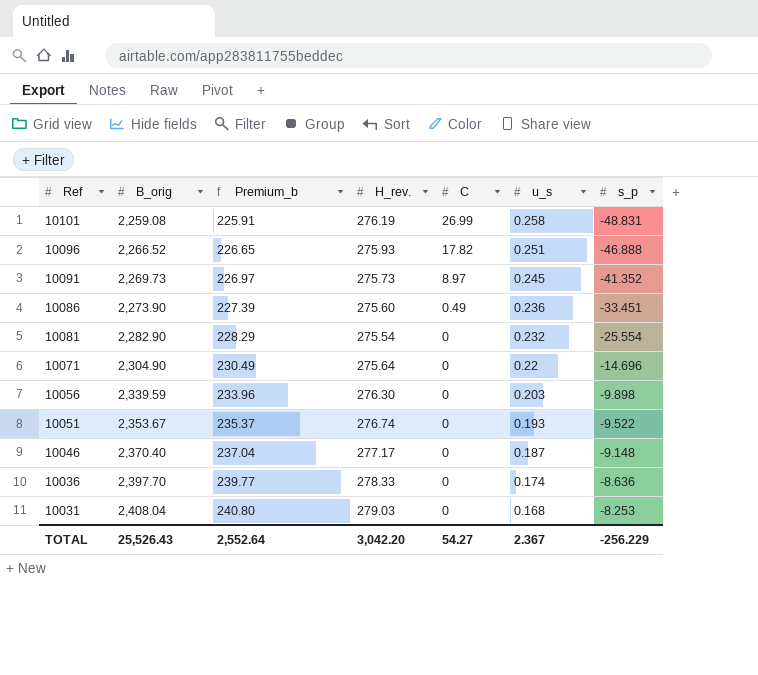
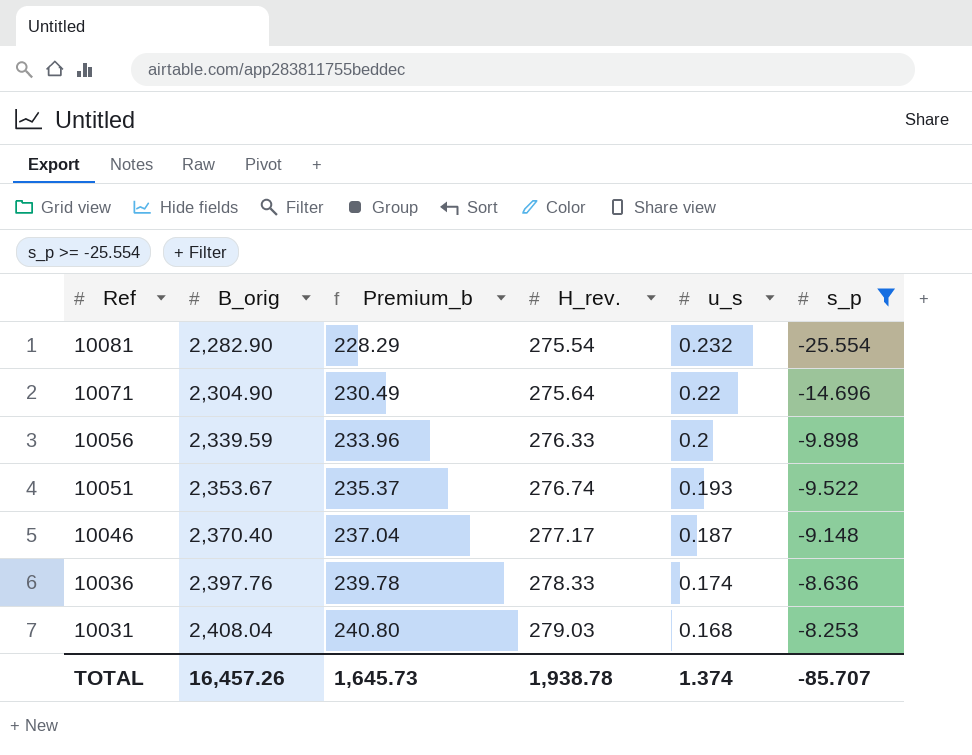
filter: none -> s_p >= -25.554
column C | position: 5 -> none
10056 | H_rev.: 276.30 -> 276.33
10056 | u_s: 0.203 -> 0.2
10036 | B_orig: 2,397.70 -> 2,397.76
10036 | Premium_b: 239.77 -> 239.78
TOTAL | B_orig: 25,526.43 -> 16,457.26
TOTAL | Premium_b: 2,552.64 -> 1,645.73
TOTAL | H_rev.: 3,042.20 -> 1,938.78
TOTAL | u_s: 2.367 -> 1.374
TOTAL | s_p: -256.229 -> -85.707

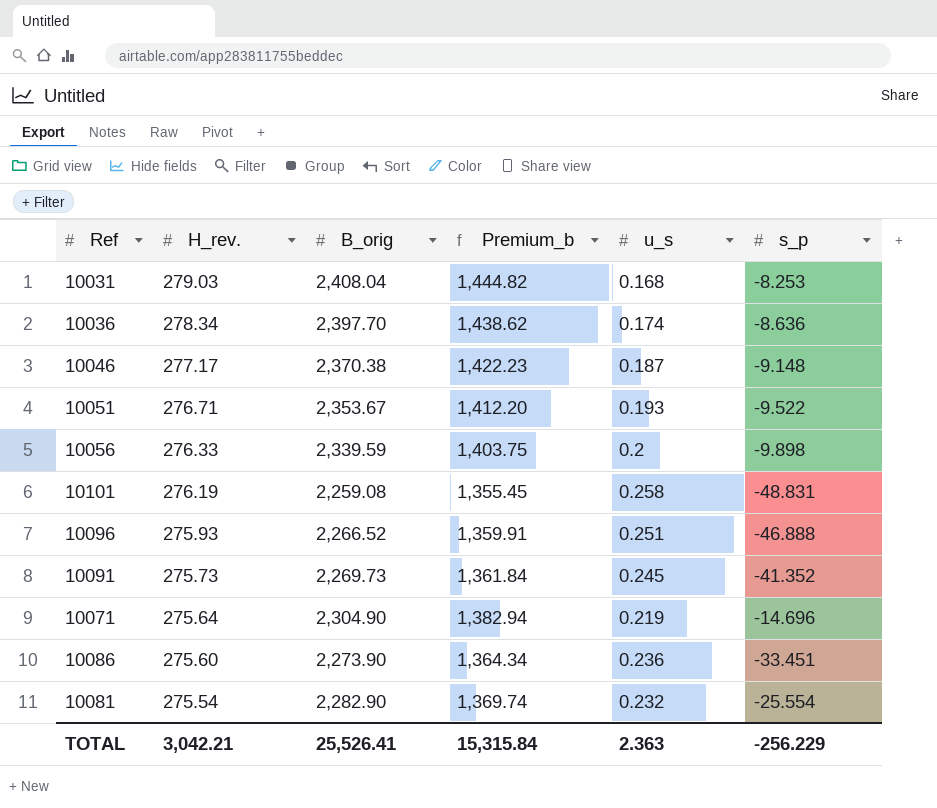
filter: s_p >= -25.554 -> none
row order: Ref descending -> H_rev. descending
column H_rev. | position: 4 -> 2
column Premium_b | formula: [B_orig] * 0.1 -> [B_orig] * 0.6
10036 | H_rev.: 278.33 -> 278.34
10036 | B_orig: 2,397.76 -> 2,397.70
10046 | B_orig: 2,370.40 -> 2,370.38
10051 | H_rev.: 276.74 -> 276.71
10071 | u_s: 0.22 -> 0.219
TOTAL | H_rev.: 1,938.78 -> 3,042.21
TOTAL | B_orig: 16,457.26 -> 25,526.41
TOTAL | Premium_b: 1,645.73 -> 15,315.84
TOTAL | u_s: 1.374 -> 2.363
TOTAL | s_p: -85.707 -> -256.229

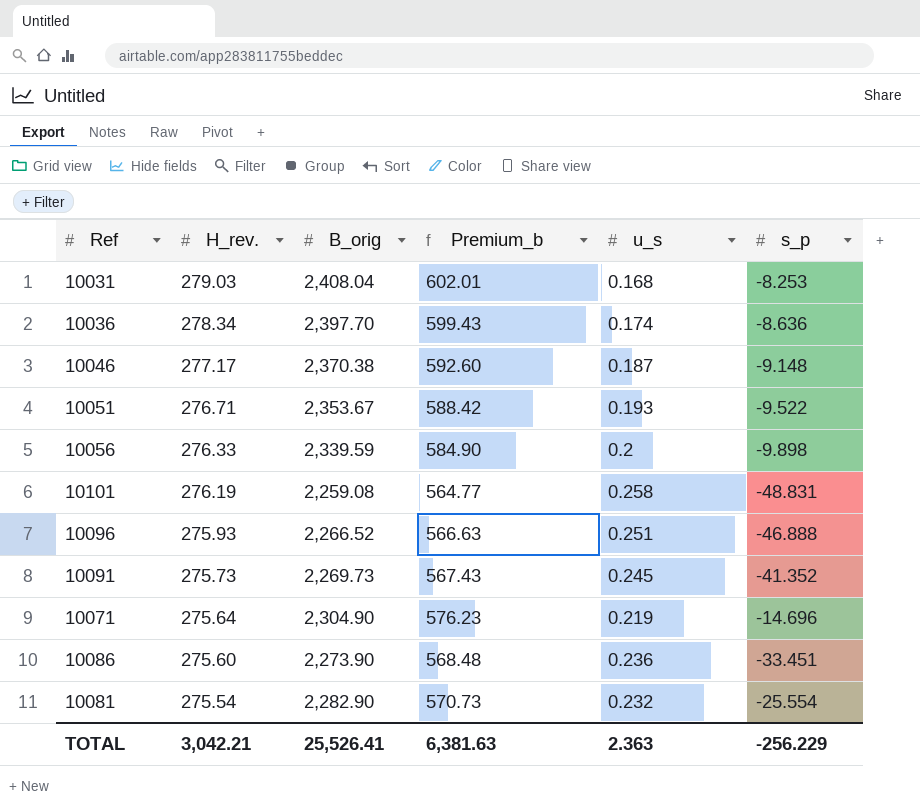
column Premium_b | formula: [B_orig] * 0.6 -> [B_orig] * 0.25
TOTAL | Premium_b: 15,315.84 -> 6,381.63

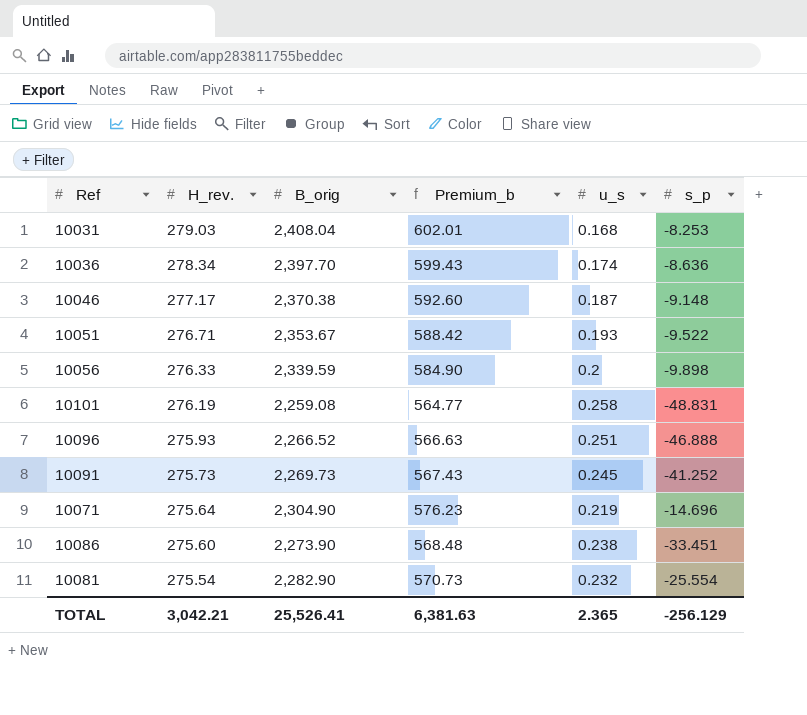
10091 | s_p: -41.352 -> -41.252
10086 | u_s: 0.236 -> 0.238
TOTAL | u_s: 2.363 -> 2.365
TOTAL | s_p: -256.229 -> -256.129

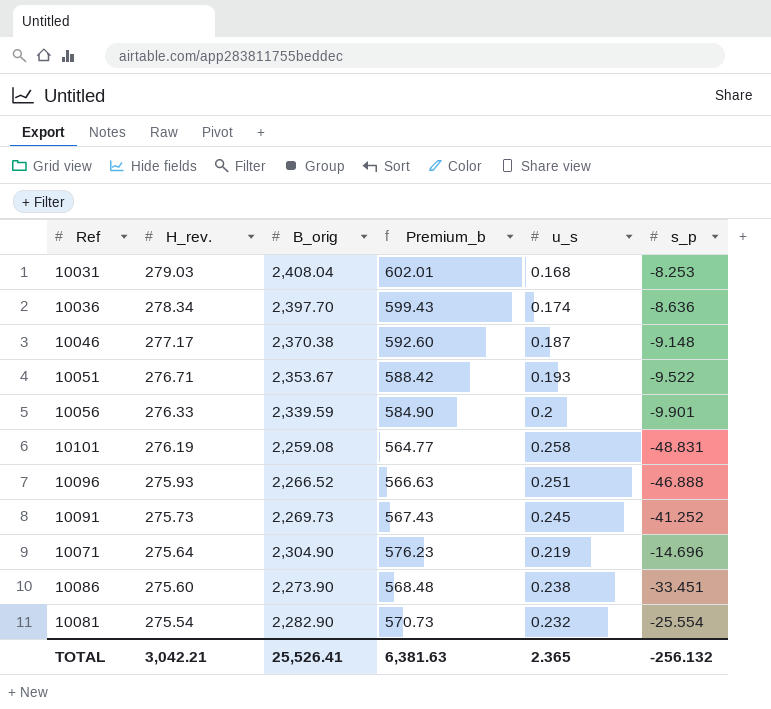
10056 | s_p: -9.898 -> -9.901
TOTAL | s_p: -256.129 -> -256.132

